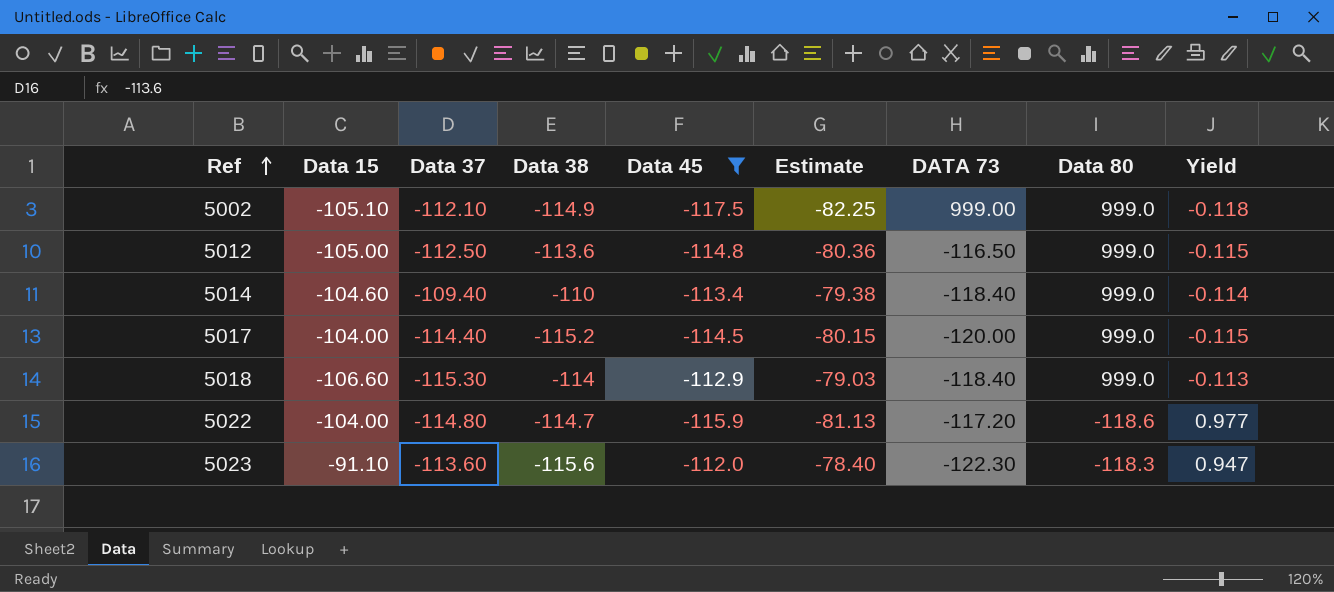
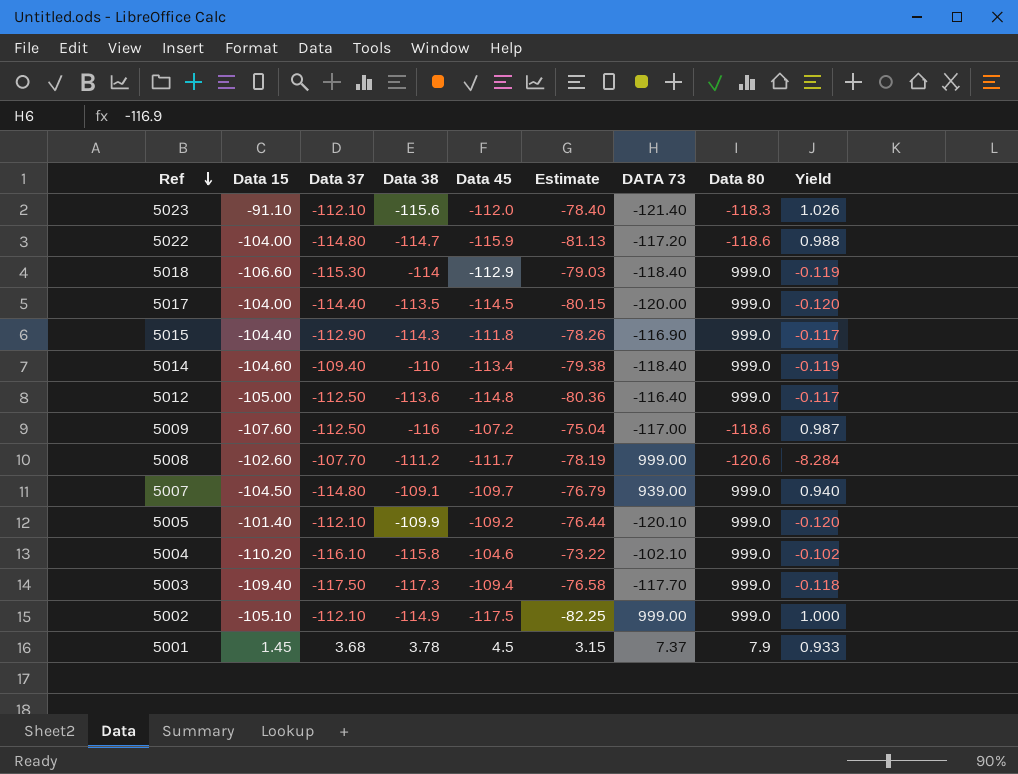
filter: Data 45 <= -112.0 -> none
row order: Ref ascending -> Ref descending
column Yield | formula: [Data 45] / [Data 80] -> [DATA 73] / [Data 80]
5023 | Data 37: -113.60 -> -112.10
5023 | DATA 73: -122.30 -> -121.40
5017 | Data 38: -115.2 -> -113.5
5012 | DATA 73: -116.50 -> -116.40

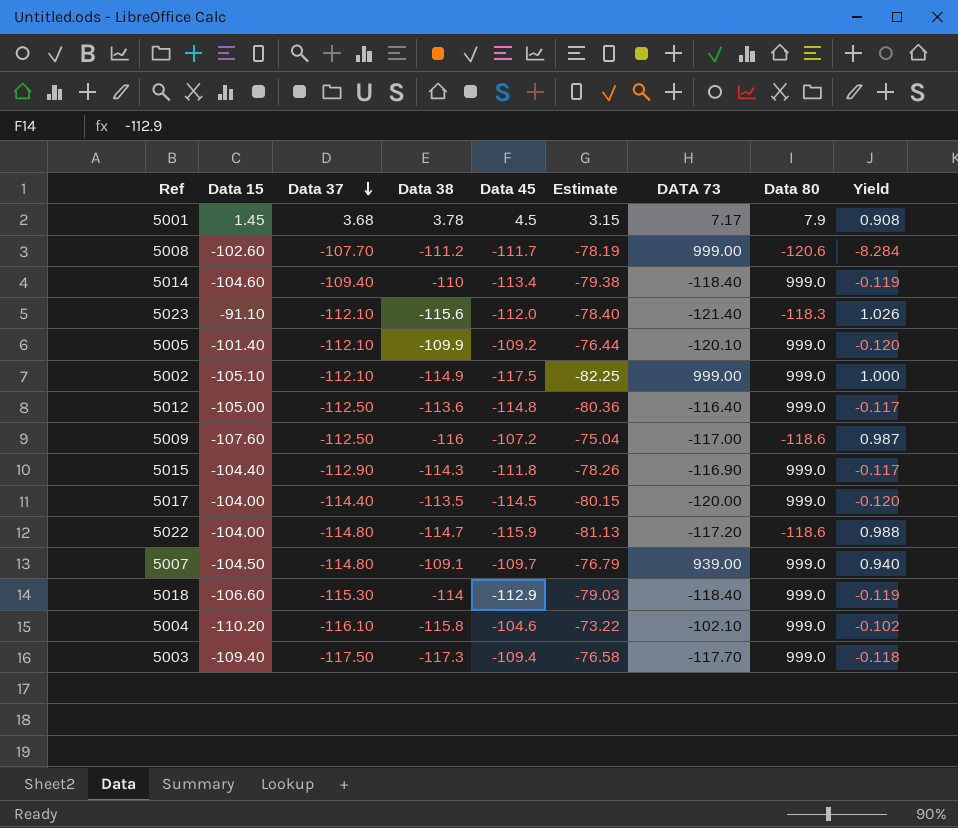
row order: Ref descending -> Data 37 descending
5001 | DATA 73: 7.37 -> 7.17
5001 | Yield: 0.933 -> 0.908

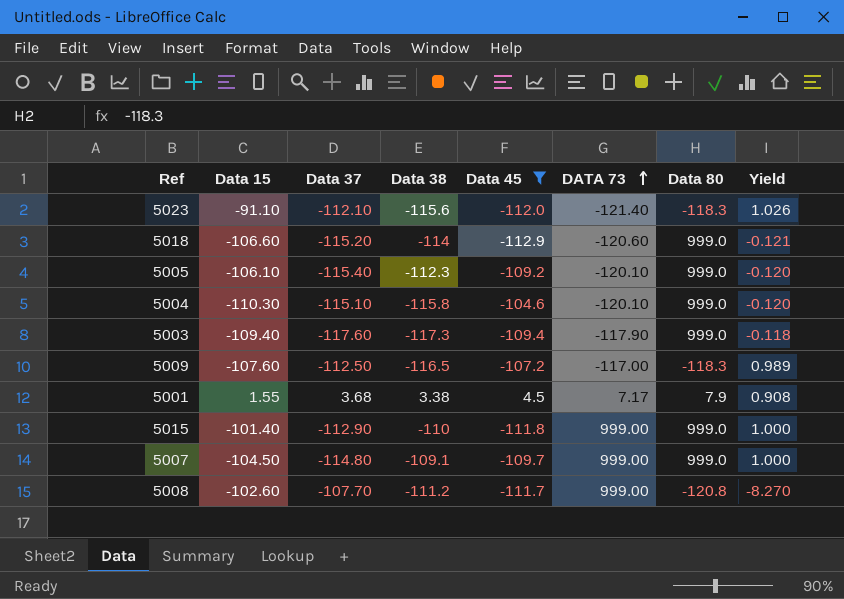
filter: none -> Data 45 >= -112.9
row order: Data 37 descending -> DATA 73 ascending
column Estimate | formula: [Data 45] * 0.7 -> none
5018 | Data 37: -115.30 -> -115.20
5018 | DATA 73: -118.40 -> -120.60
5018 | Yield: -0.119 -> -0.121
5005 | Data 15: -101.40 -> -106.10
5005 | Data 37: -112.10 -> -115.40
5005 | Data 38: -109.9 -> -112.3
5004 | Data 15: -110.20 -> -110.30
5004 | Data 37: -116.10 -> -115.10
5004 | DATA 73: -102.10 -> -120.10
5004 | Yield: -0.102 -> -0.120
5003 | Data 37: -117.50 -> -117.60
5003 | DATA 73: -117.70 -> -117.90
5009 | Data 38: -116 -> -116.5
5009 | Data 80: -118.6 -> -118.3
5009 | Yield: 0.987 -> 0.989
5001 | Data 15: 1.45 -> 1.55
5001 | Data 38: 3.78 -> 3.38
5015 | Data 15: -104.40 -> -101.40
5015 | Data 38: -114.3 -> -110
5015 | DATA 73: -116.90 -> 999.00
5015 | Yield: -0.117 -> 1.000
5007 | DATA 73: 939.00 -> 999.00
5007 | Yield: 0.940 -> 1.000
5008 | Data 80: -120.6 -> -120.8
5008 | Yield: -8.284 -> -8.270

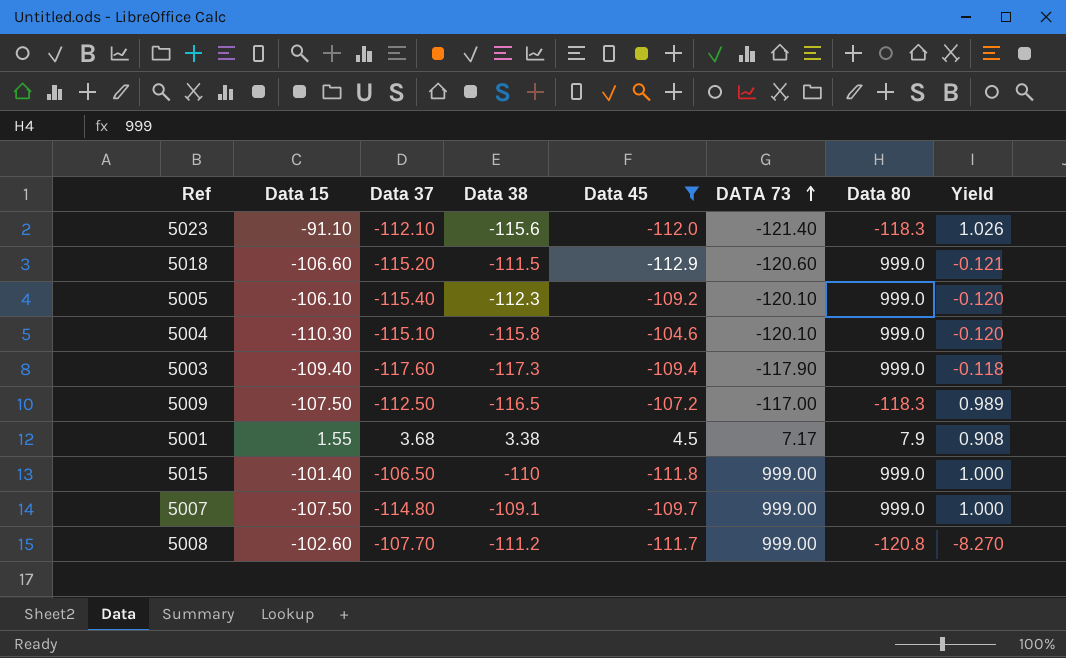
5018 | Data 38: -114 -> -111.5
5009 | Data 15: -107.60 -> -107.50
5015 | Data 37: -112.90 -> -106.50
5007 | Data 15: -104.50 -> -107.50

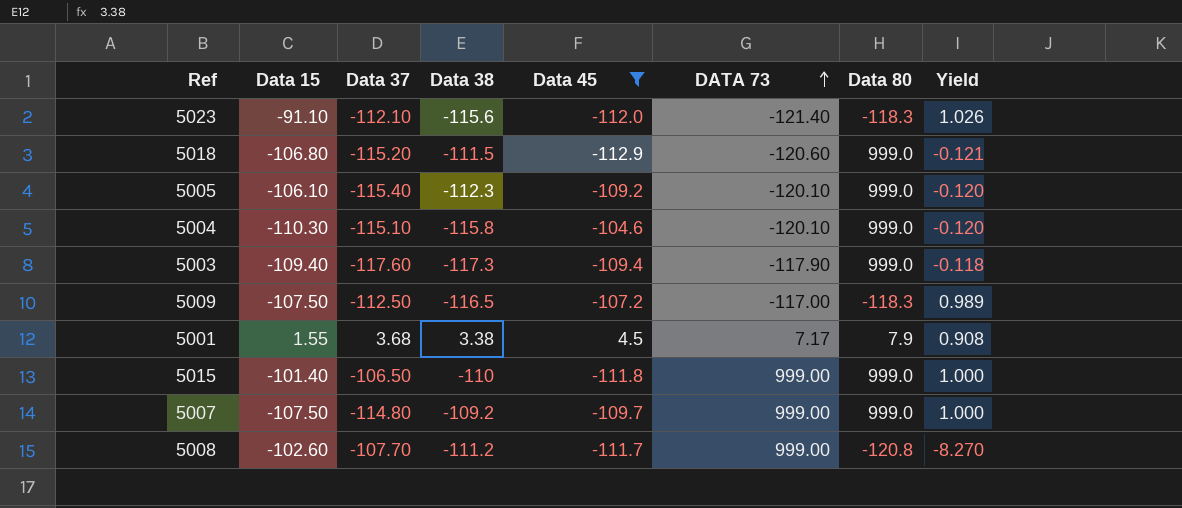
5018 | Data 15: -106.60 -> -106.80
5007 | Data 38: -109.1 -> -109.2

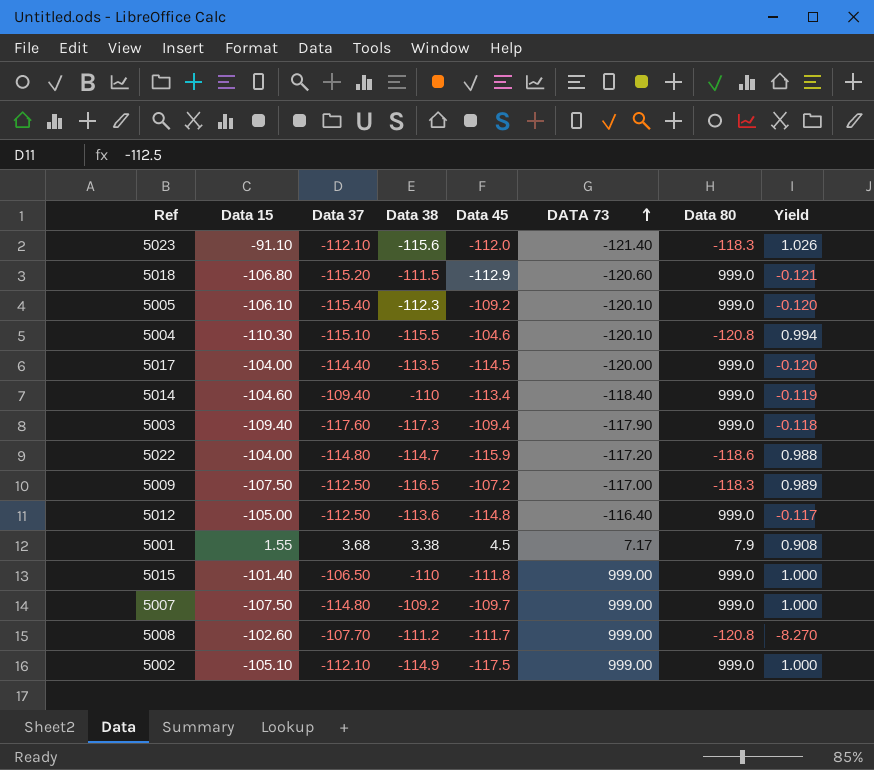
filter: Data 45 >= -112.9 -> none
5004 | Data 38: -115.8 -> -115.5
5004 | Data 80: 999.0 -> -120.8
5004 | Yield: -0.120 -> 0.994

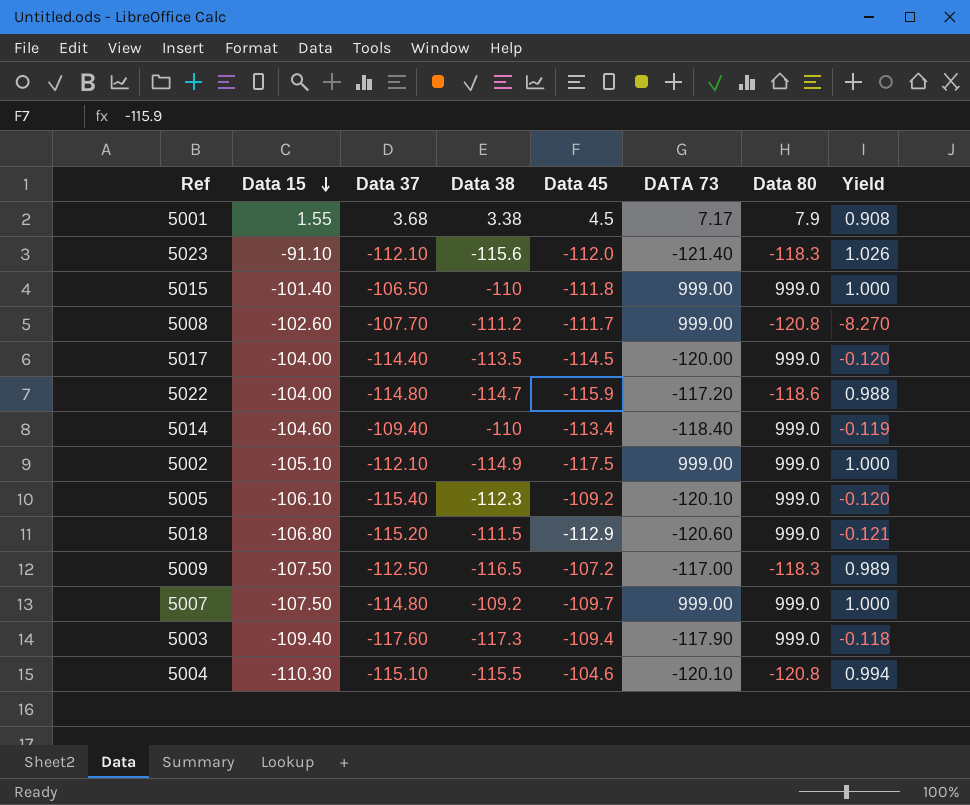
row order: DATA 73 ascending -> Data 15 descending
row 5012: -105.00 | -112.50 | -113.6 | -114.8 | -116.40 | 999.0 | -0.117 -> none

